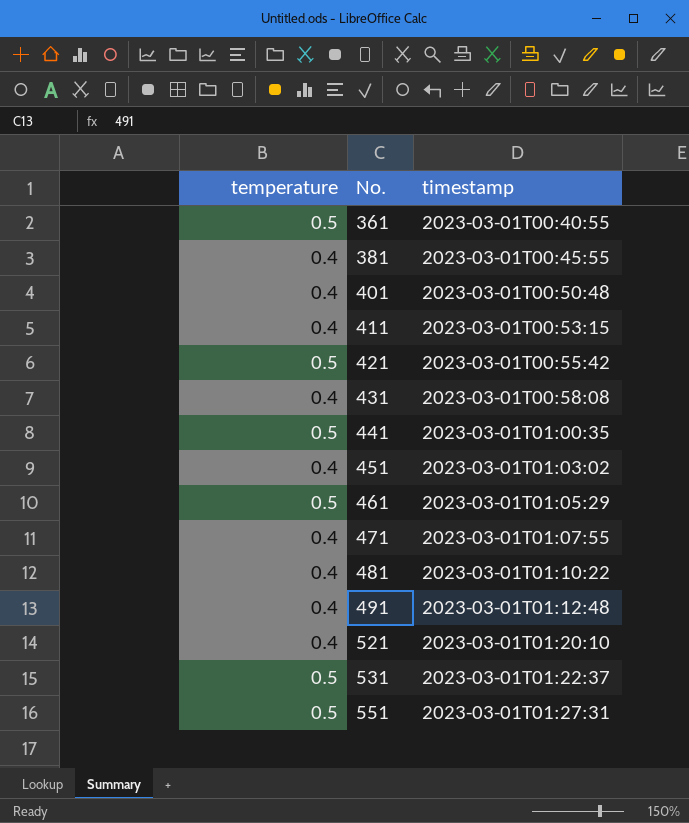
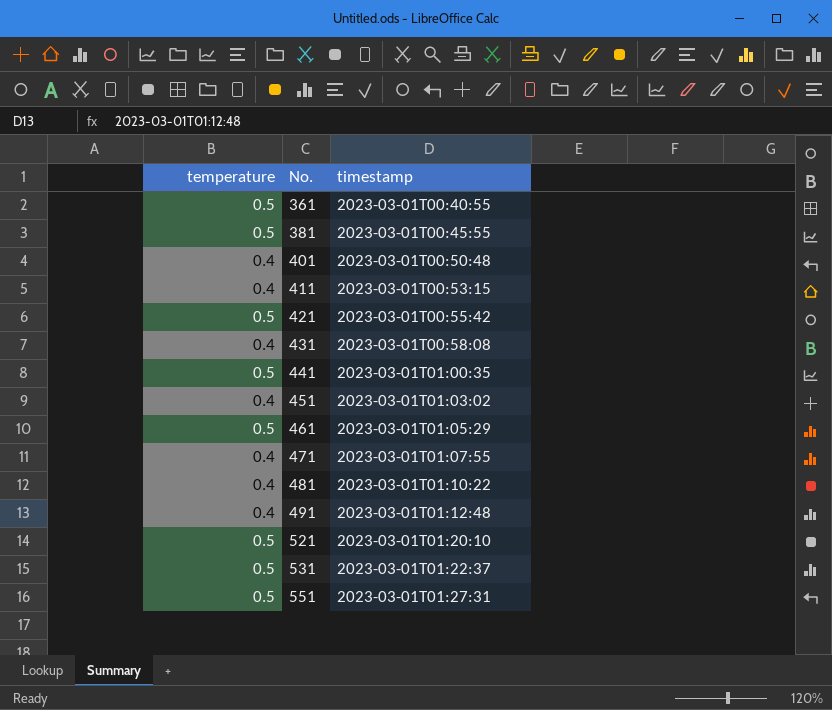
381 | temperature: 0.4 -> 0.5
521 | temperature: 0.4 -> 0.5

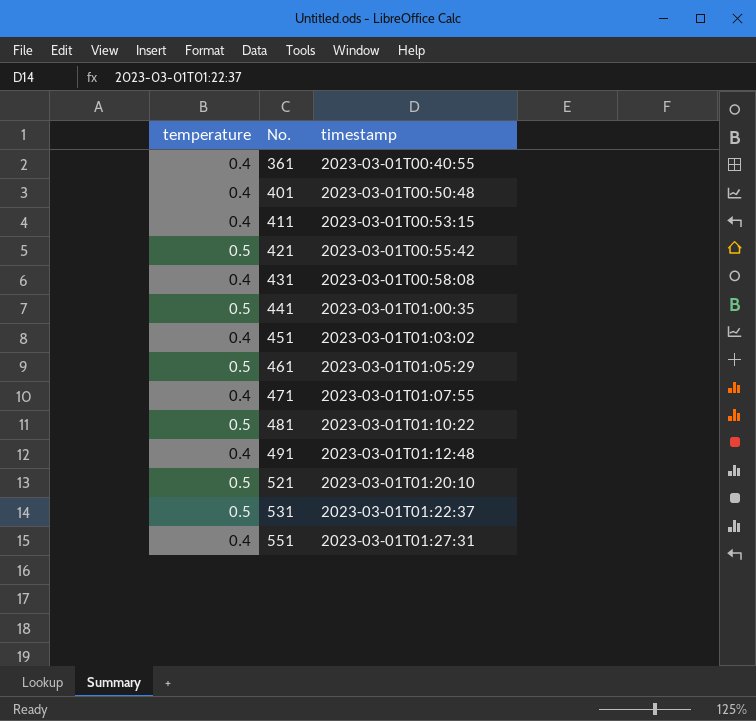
row 381: 0.5 | 2023-03-01T00:45:55 -> none
361 | temperature: 0.5 -> 0.4
481 | temperature: 0.4 -> 0.5
551 | temperature: 0.5 -> 0.4

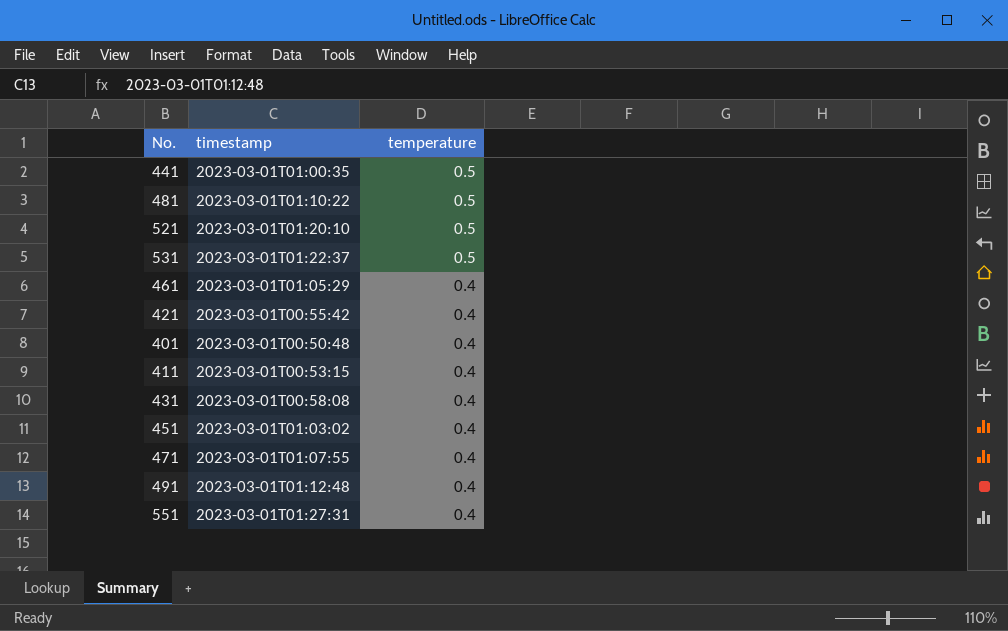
row order: No. ascending -> temperature descending
column temperature | position: 1 -> 3
row 361: 0.4 | 2023-03-01T00:40:55 -> none
461 | temperature: 0.5 -> 0.4
421 | temperature: 0.5 -> 0.4

